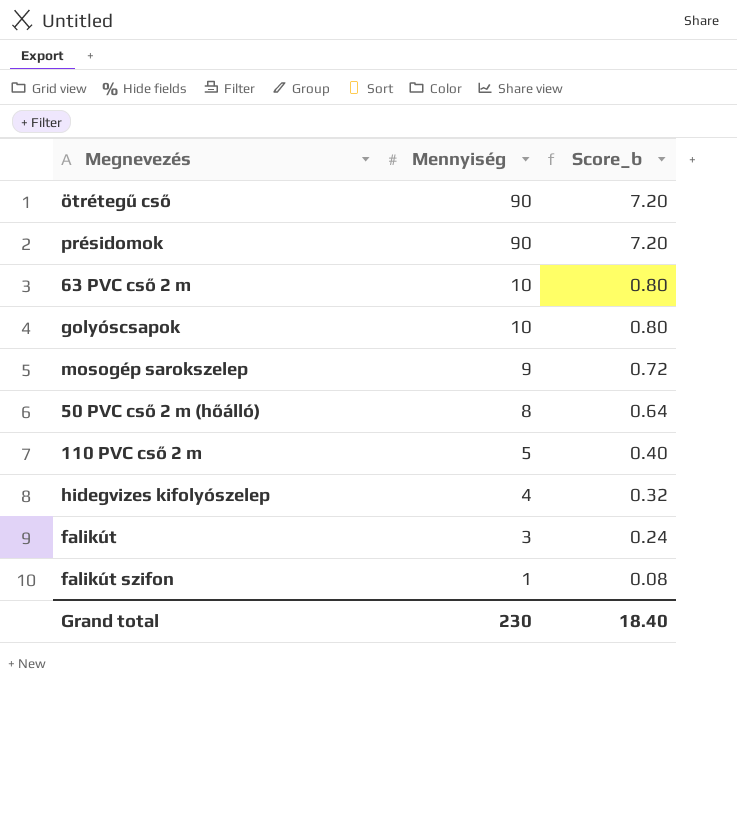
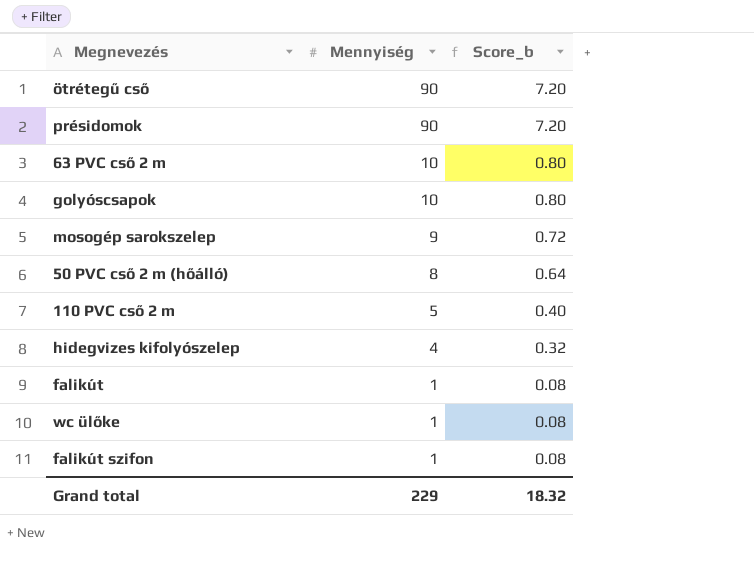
falikút | Mennyiség: 3 -> 1
falikút | Score_b: 0.24 -> 0.08
row wc ülőke: none -> 1 | 0.08
Grand total | Mennyiség: 230 -> 229
Grand total | Score_b: 18.40 -> 18.32

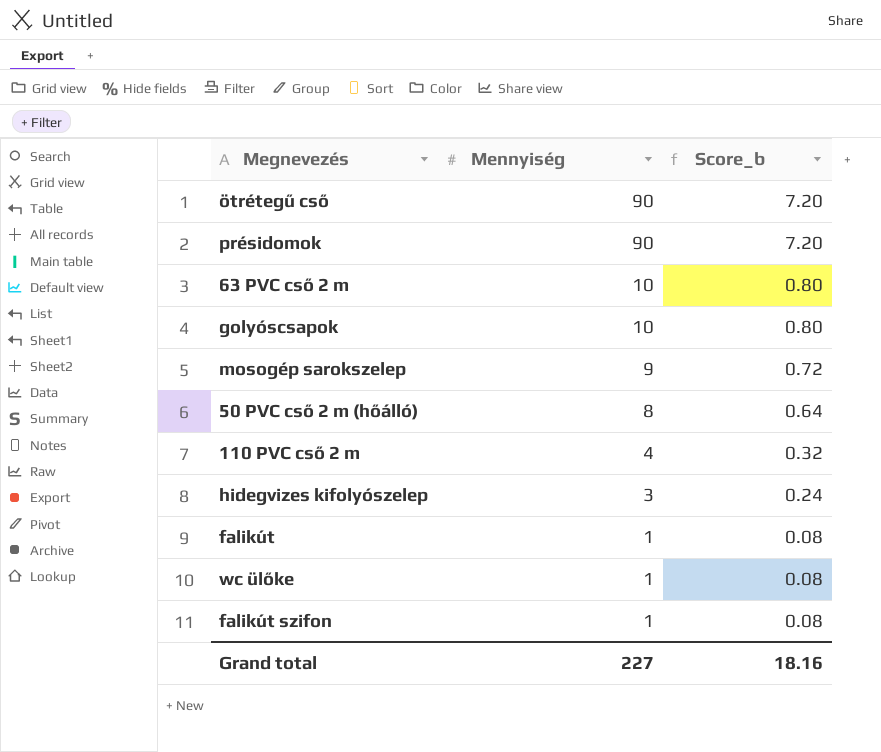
110 PVC cső 2 m | Mennyiség: 5 -> 4
110 PVC cső 2 m | Score_b: 0.40 -> 0.32
hidegvizes kifolyószelep | Mennyiség: 4 -> 3
hidegvizes kifolyószelep | Score_b: 0.32 -> 0.24
Grand total | Mennyiség: 229 -> 227
Grand total | Score_b: 18.32 -> 18.16

